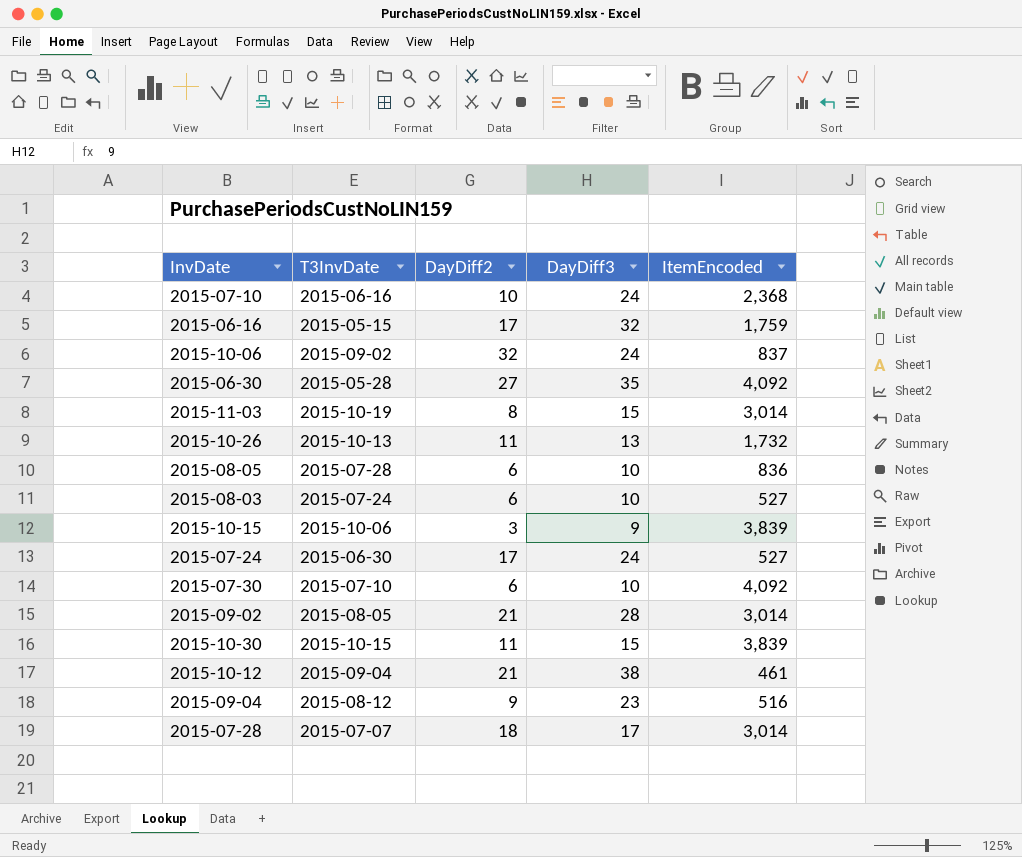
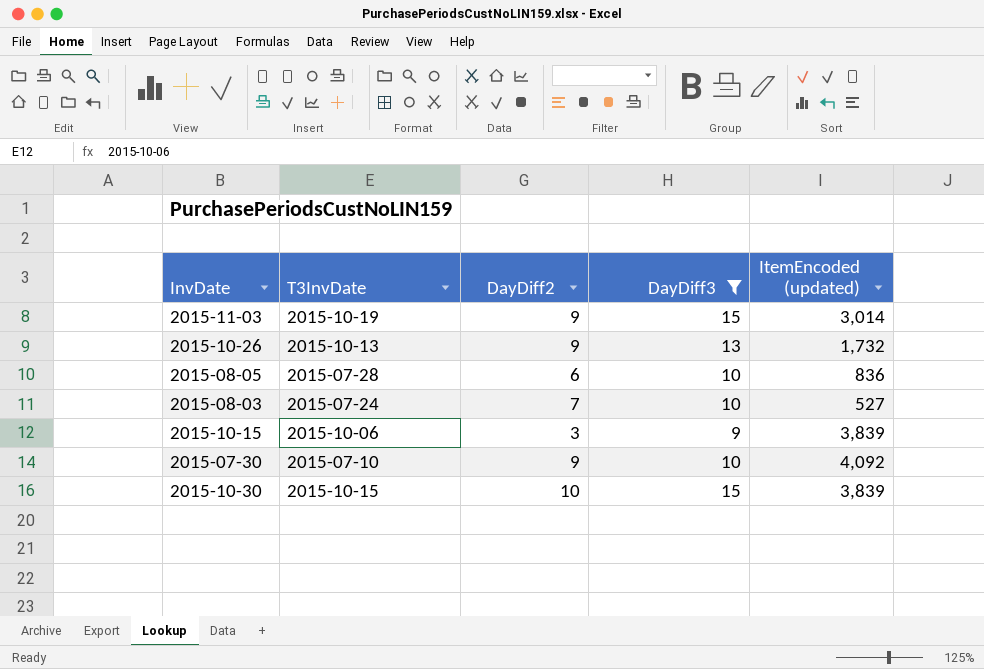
filter: none -> DayDiff3 <= 15
column name: ItemEncoded -> ItemEncoded (updated)
2015-11-03 | DayDiff2: 8 -> 9
2015-10-26 | DayDiff2: 11 -> 9
2015-08-03 | DayDiff2: 6 -> 7
2015-07-30 | DayDiff2: 6 -> 9
2015-10-30 | DayDiff2: 11 -> 10

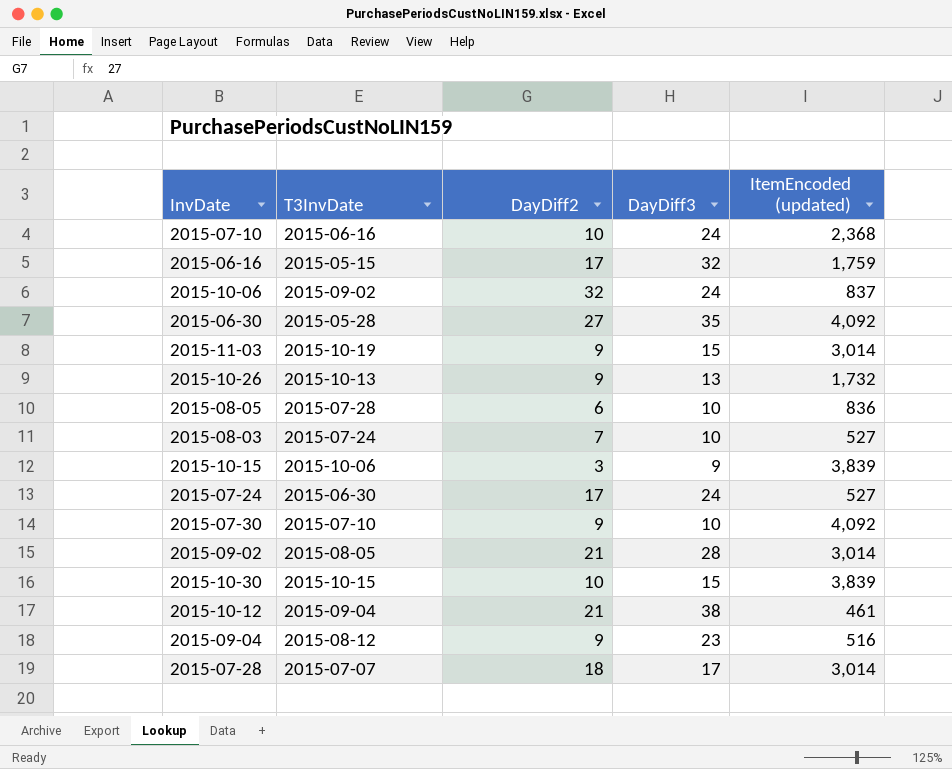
filter: DayDiff3 <= 15 -> none

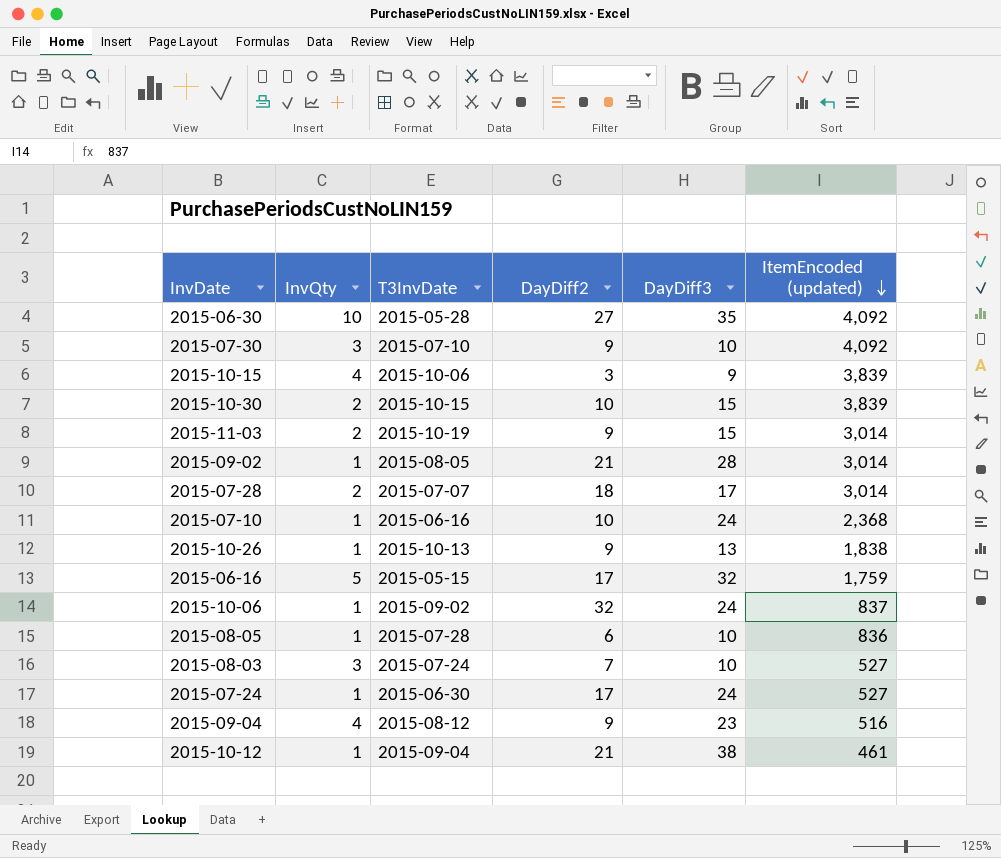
row order: none -> ItemEncoded (updated) descending
column InvQty | position: none -> 2
2015-10-26 | ItemEncoded (updated): 1,732 -> 1,838

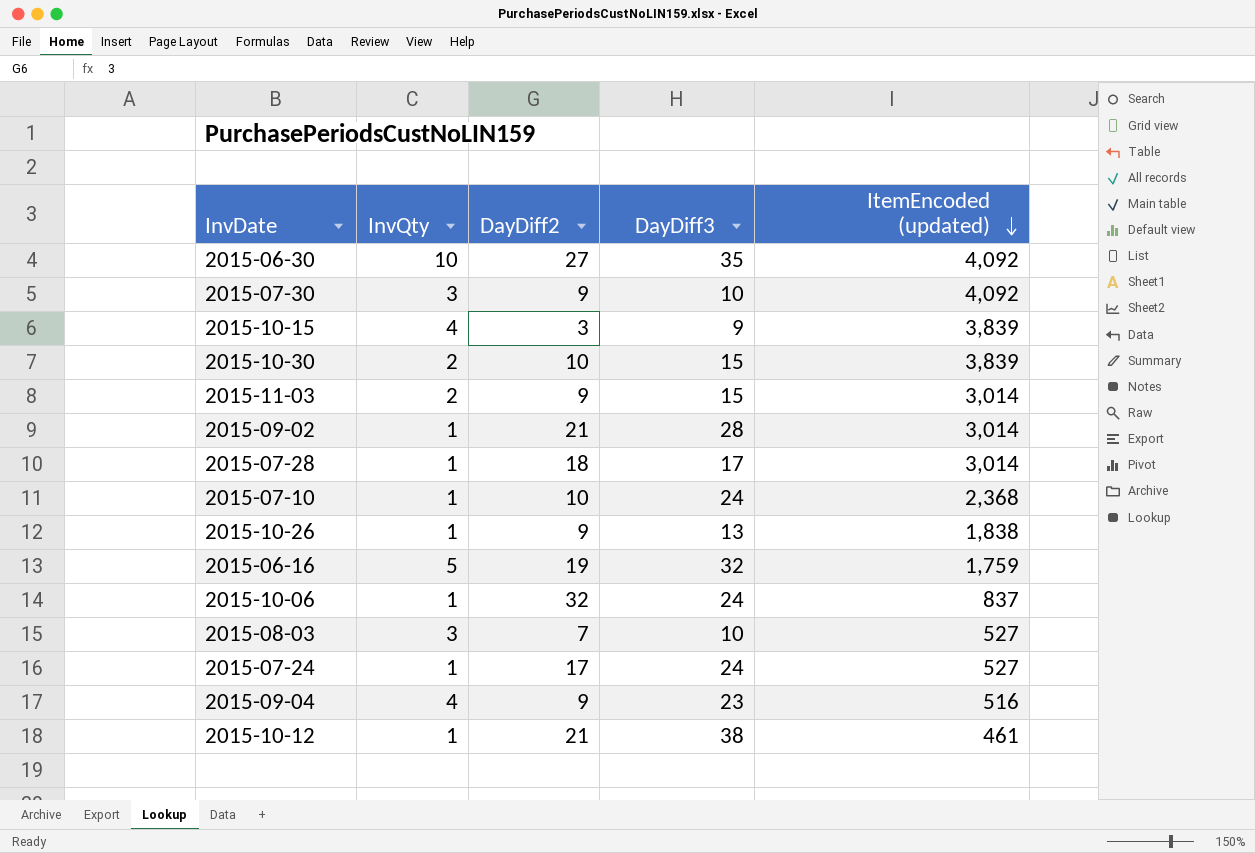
column T3InvDate | position: 3 -> none
row 2015-08-05: 1 | 2015-07-28 | 6 | 10 | 836 -> none
2015-07-28 | InvQty: 2 -> 1
2015-06-16 | DayDiff2: 17 -> 19

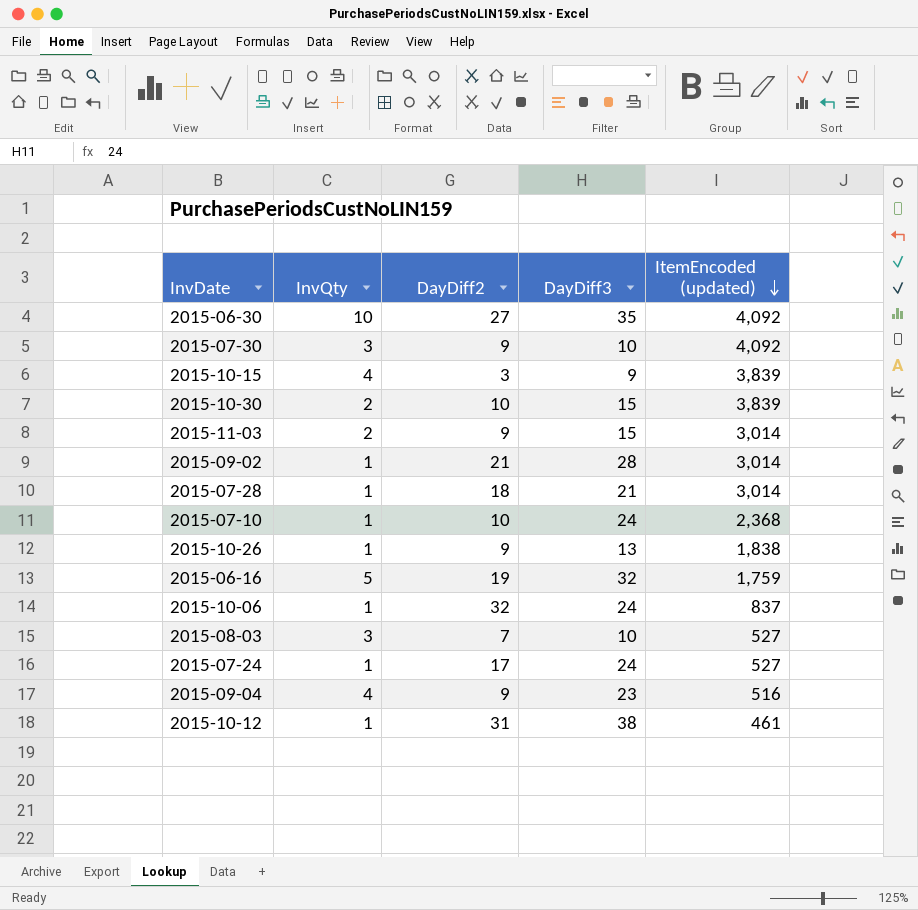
2015-07-28 | DayDiff3: 17 -> 21
2015-10-12 | DayDiff2: 21 -> 31

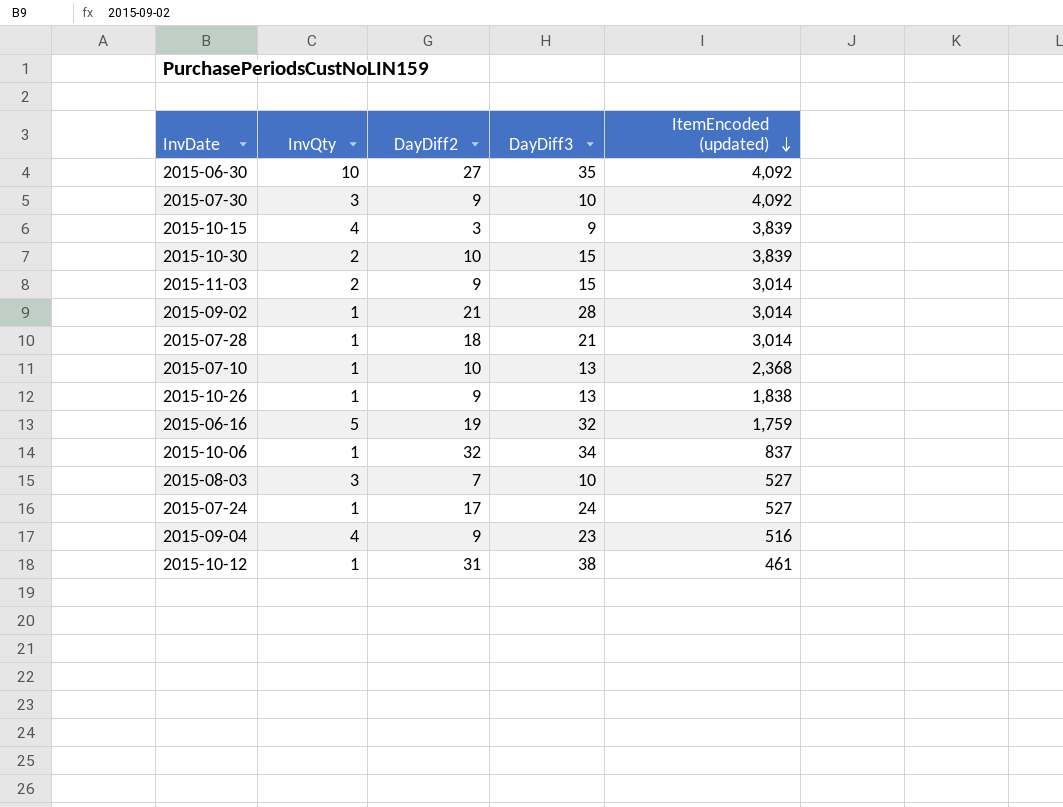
2015-07-10 | DayDiff3: 24 -> 13
2015-10-06 | DayDiff3: 24 -> 34

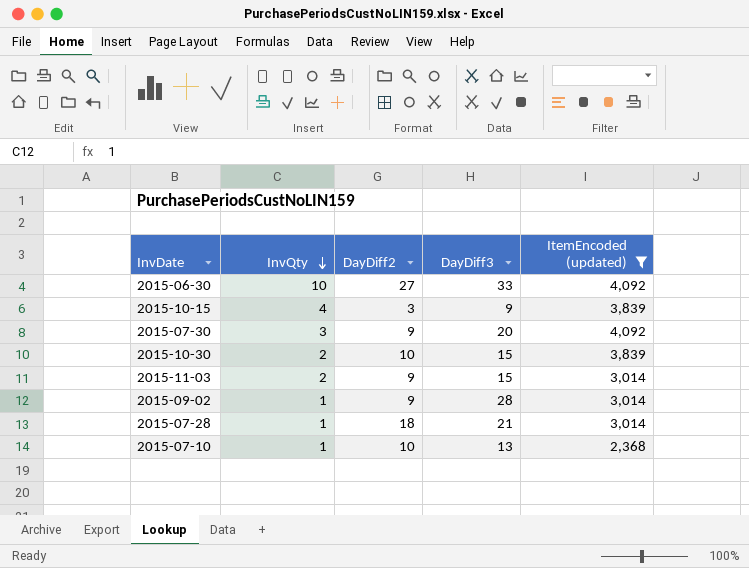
filter: none -> ItemEncoded (updated) >= 2,368
row order: ItemEncoded (updated) descending -> InvQty descending
2015-06-30 | DayDiff3: 35 -> 33
2015-07-30 | DayDiff3: 10 -> 20
2015-09-02 | DayDiff2: 21 -> 9

